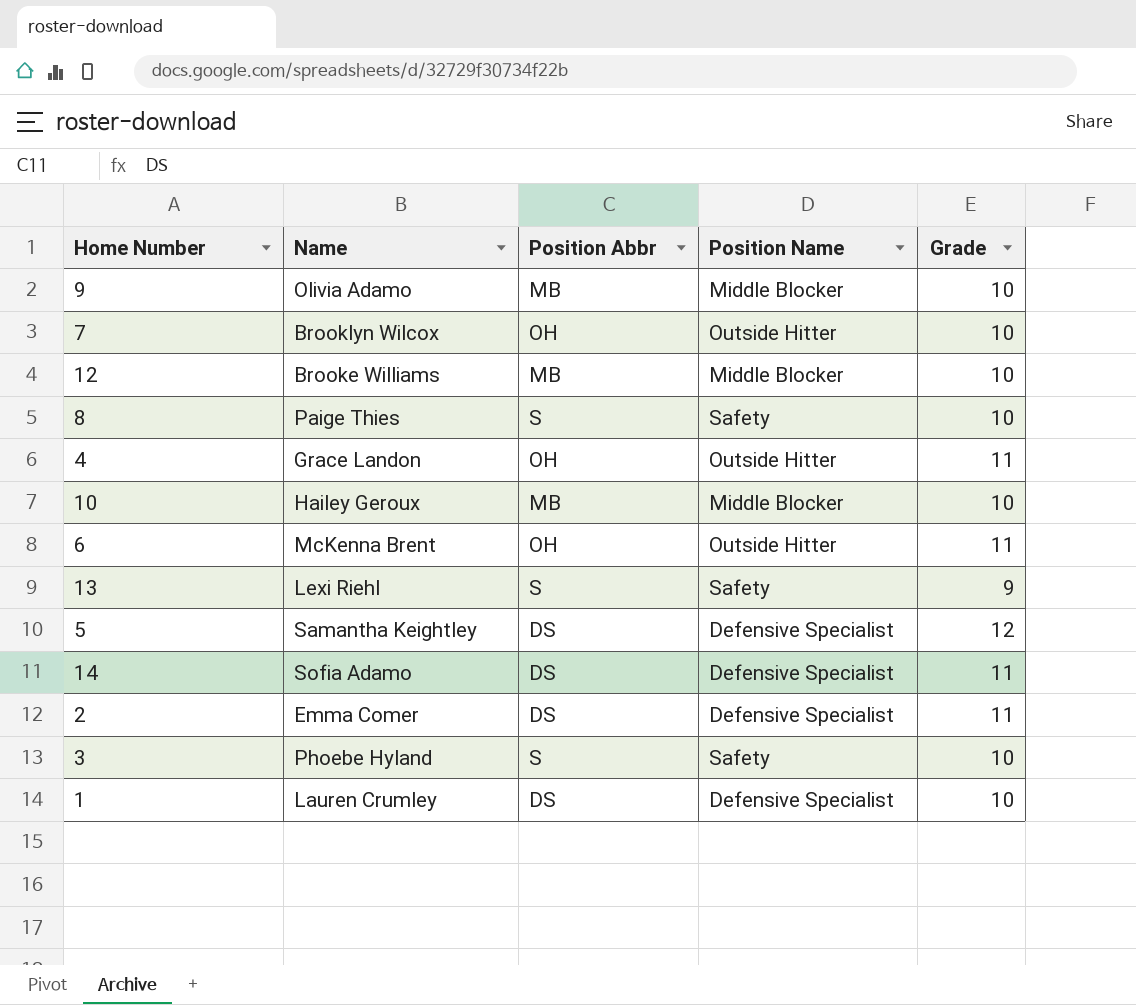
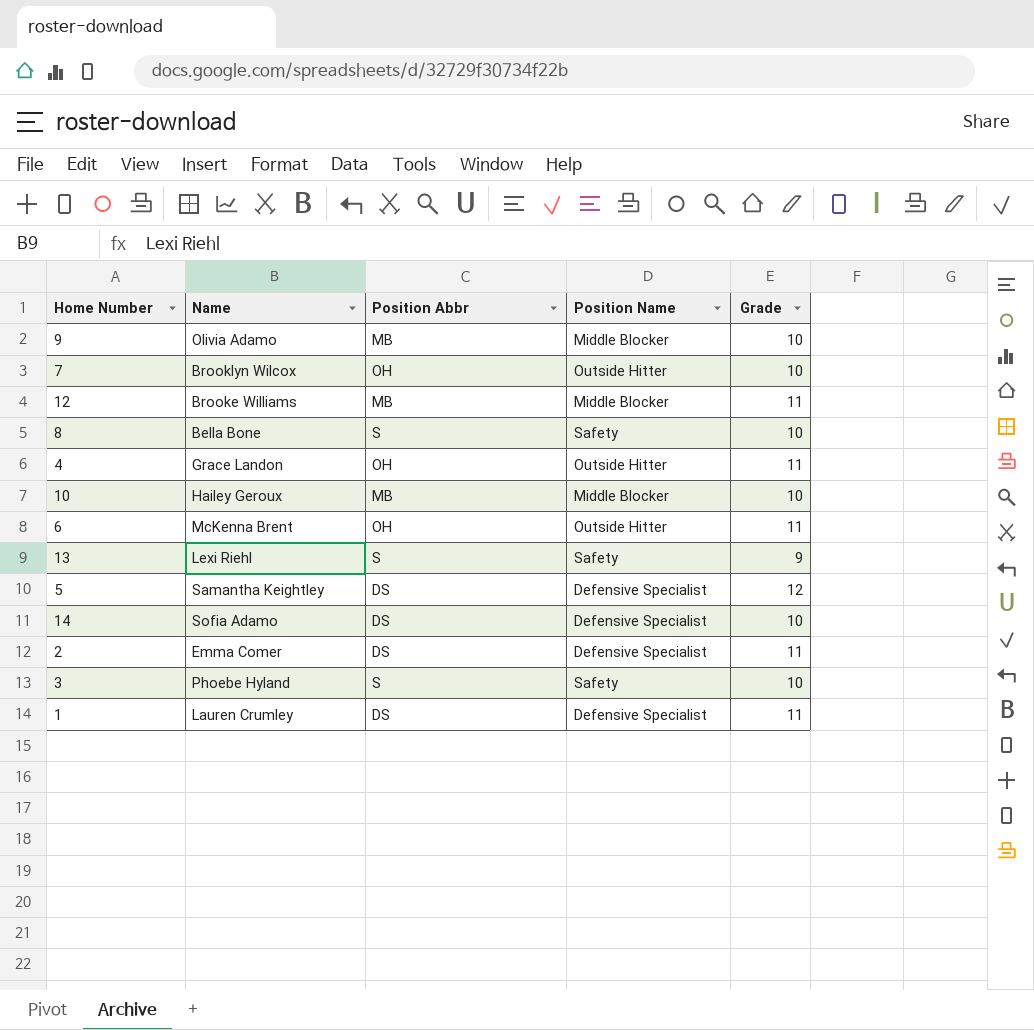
12 | Grade: 10 -> 11
8 | Name: Paige Thies -> Bella Bone
14 | Grade: 11 -> 10
1 | Grade: 10 -> 11

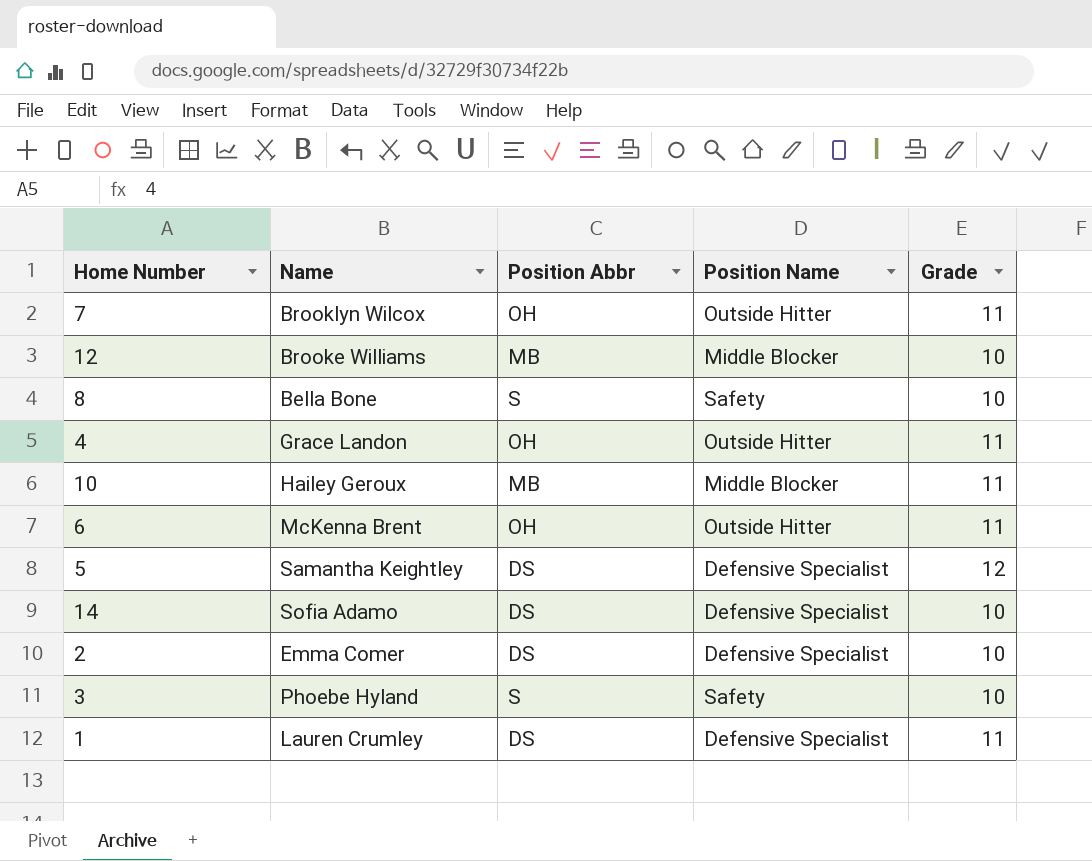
row 9: Olivia Adamo | MB | Middle Blocker | 10 -> none
row 13: Lexi Riehl | S | Safety | 9 -> none
7 | Grade: 10 -> 11
12 | Grade: 11 -> 10
10 | Grade: 10 -> 11
2 | Grade: 11 -> 10

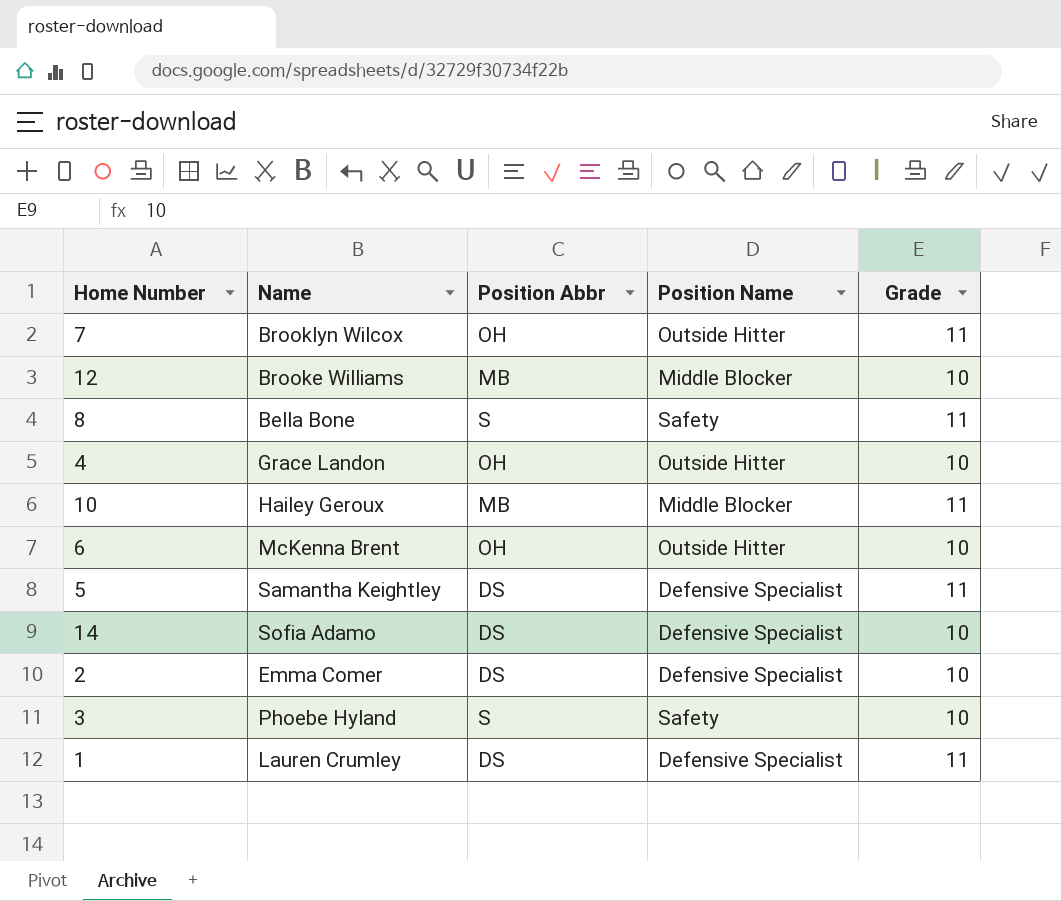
8 | Grade: 10 -> 11
4 | Grade: 11 -> 10
6 | Grade: 11 -> 10
5 | Grade: 12 -> 11

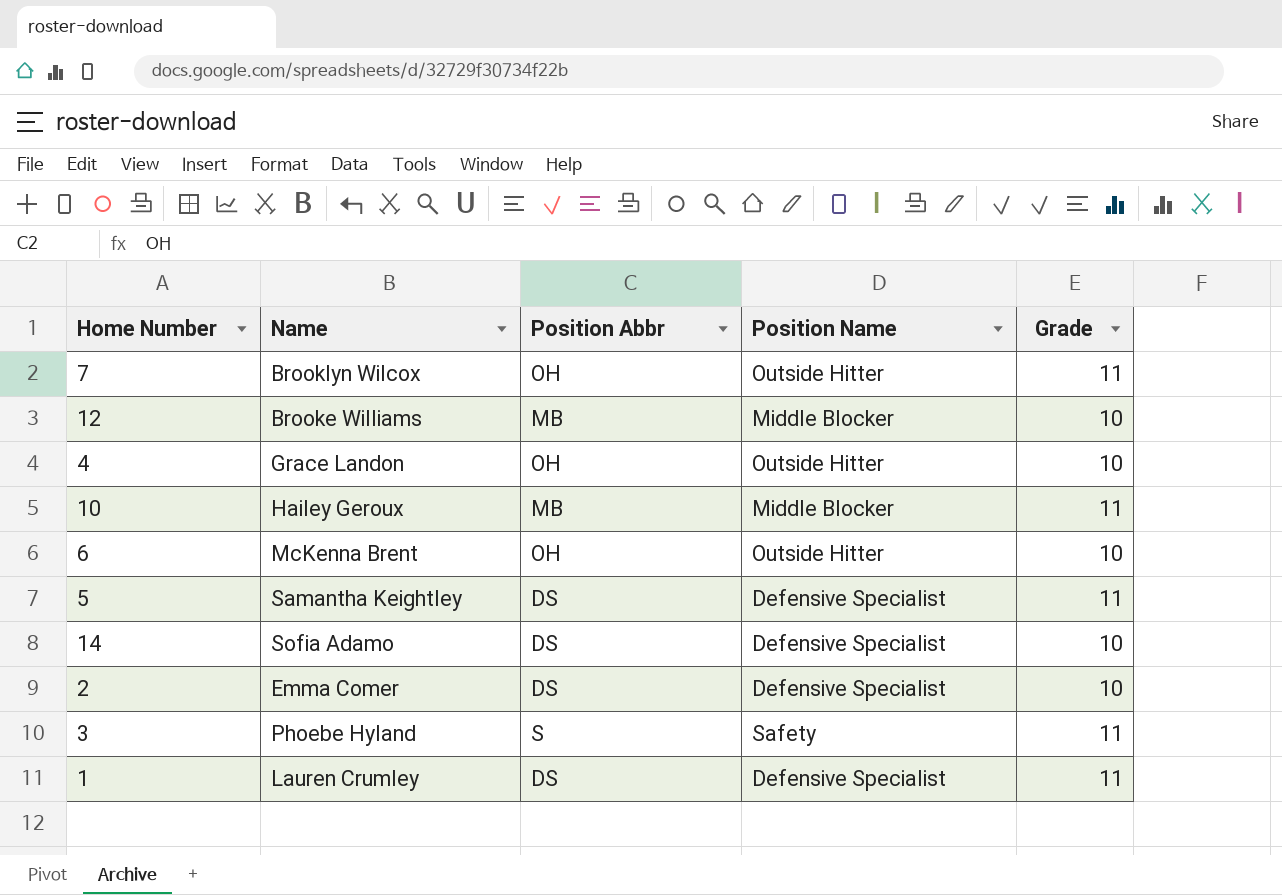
row 8: Bella Bone | S | Safety | 11 -> none
3 | Grade: 10 -> 11

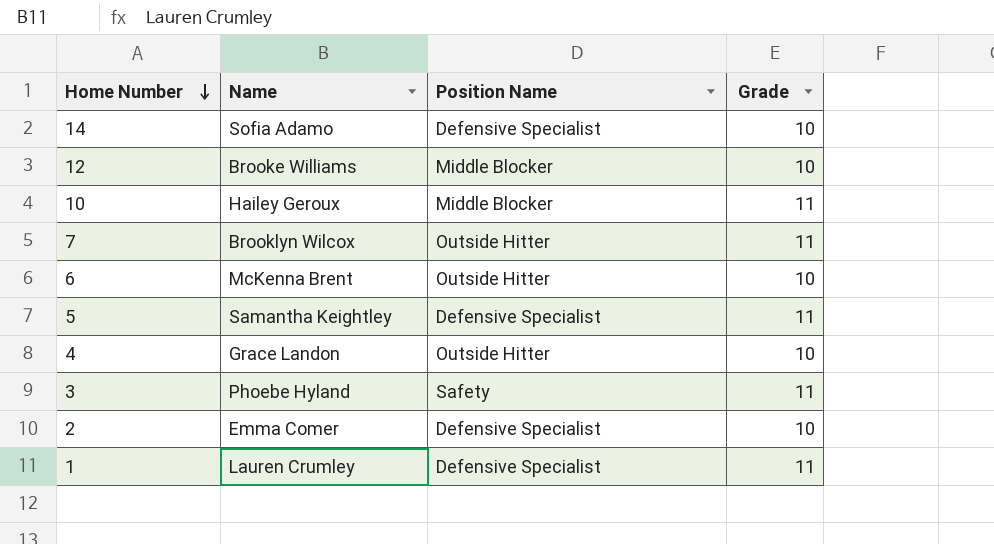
row order: none -> Home Number descending
column Position Abbr | position: 3 -> none

